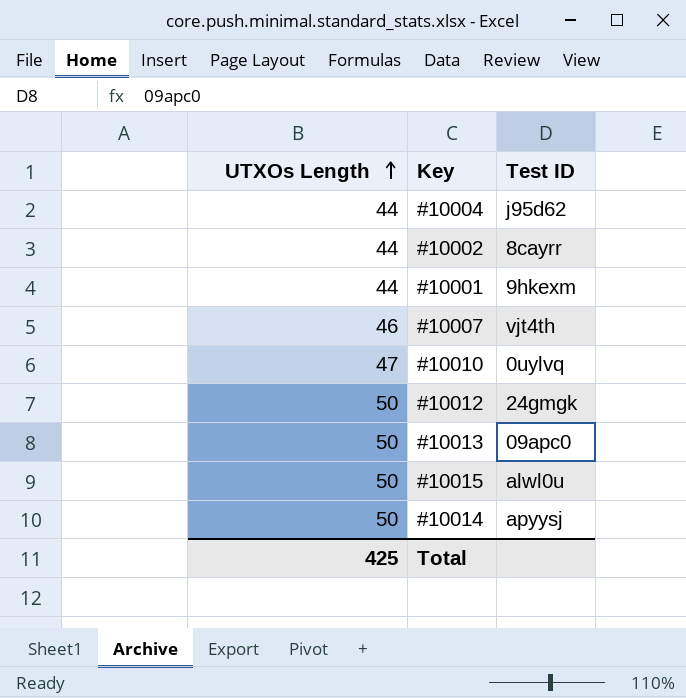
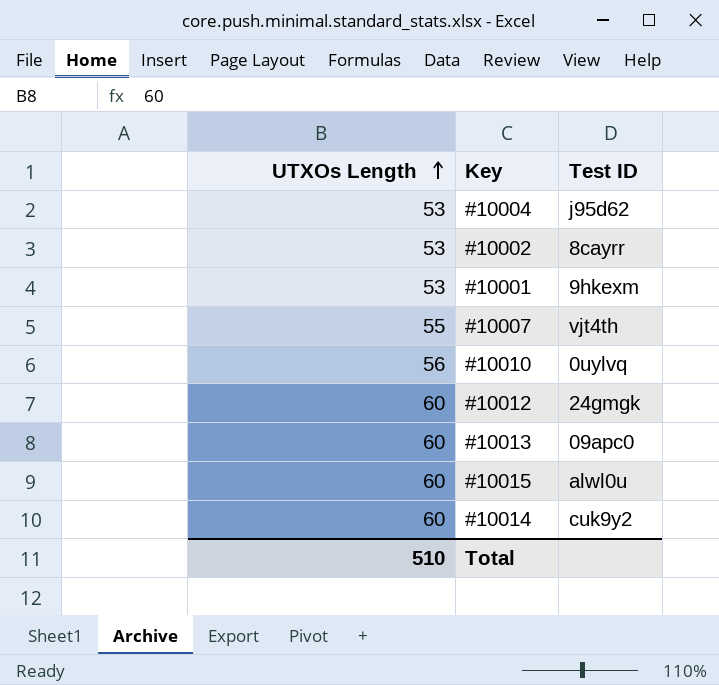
#10004 | UTXOs Length: 44 -> 53
#10002 | UTXOs Length: 44 -> 53
#10001 | UTXOs Length: 44 -> 53
#10007 | UTXOs Length: 46 -> 55
#10010 | UTXOs Length: 47 -> 56
#10012 | UTXOs Length: 50 -> 60
#10013 | UTXOs Length: 50 -> 60
#10015 | UTXOs Length: 50 -> 60
#10014 | UTXOs Length: 50 -> 60
#10014 | Test ID: apyysj -> cuk9y2
Total | UTXOs Length: 425 -> 510

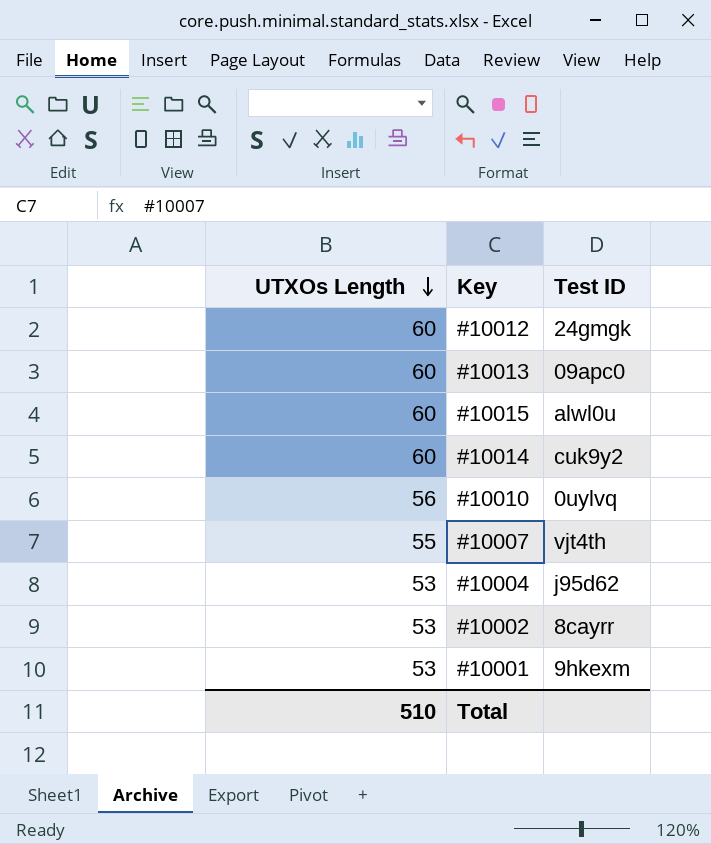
row order: UTXOs Length ascending -> UTXOs Length descending

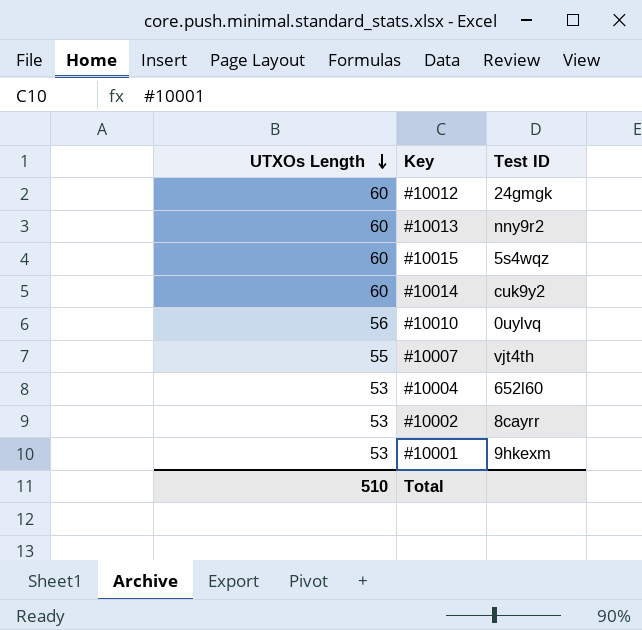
#10013 | Test ID: 09apc0 -> nny9r2
#10015 | Test ID: alwl0u -> 5s4wqz
#10004 | Test ID: j95d62 -> 652l60

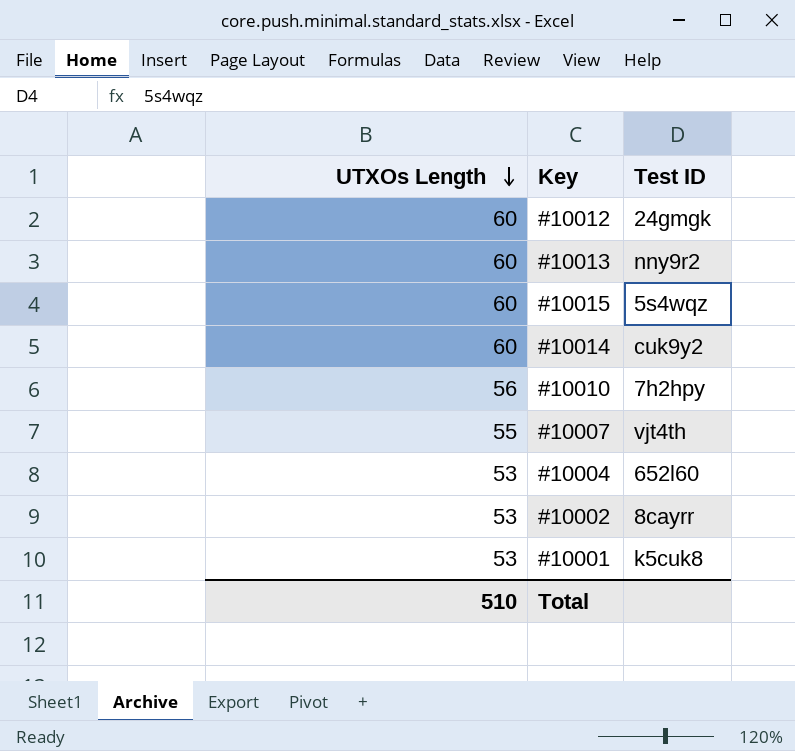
#10010 | Test ID: 0uylvq -> 7h2hpy
#10001 | Test ID: 9hkexm -> k5cuk8

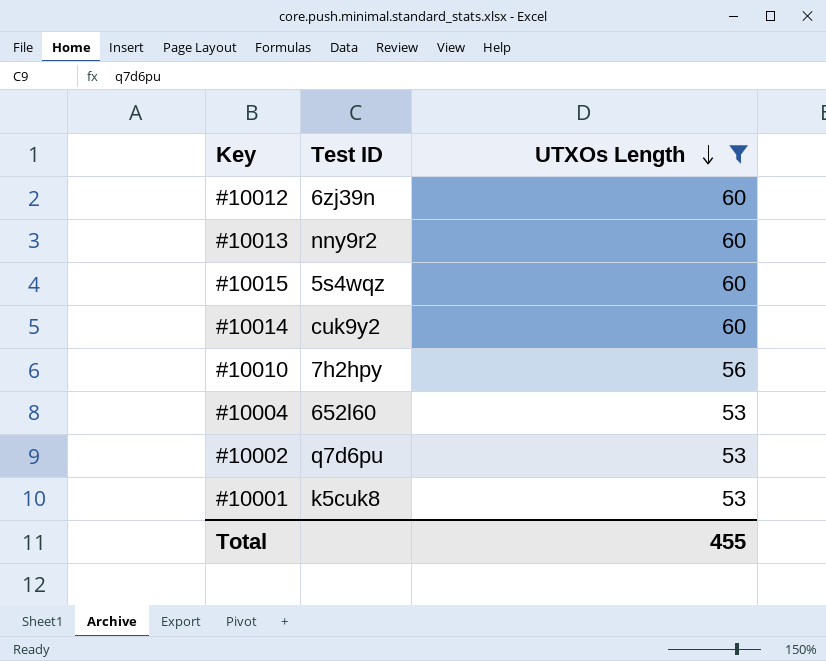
filter: none -> UTXOs Length != 55
column UTXOs Length | position: 1 -> 3
#10012 | Test ID: 24gmgk -> 6zj39n
#10002 | Test ID: 8cayrr -> q7d6pu
Total | UTXOs Length: 510 -> 455

